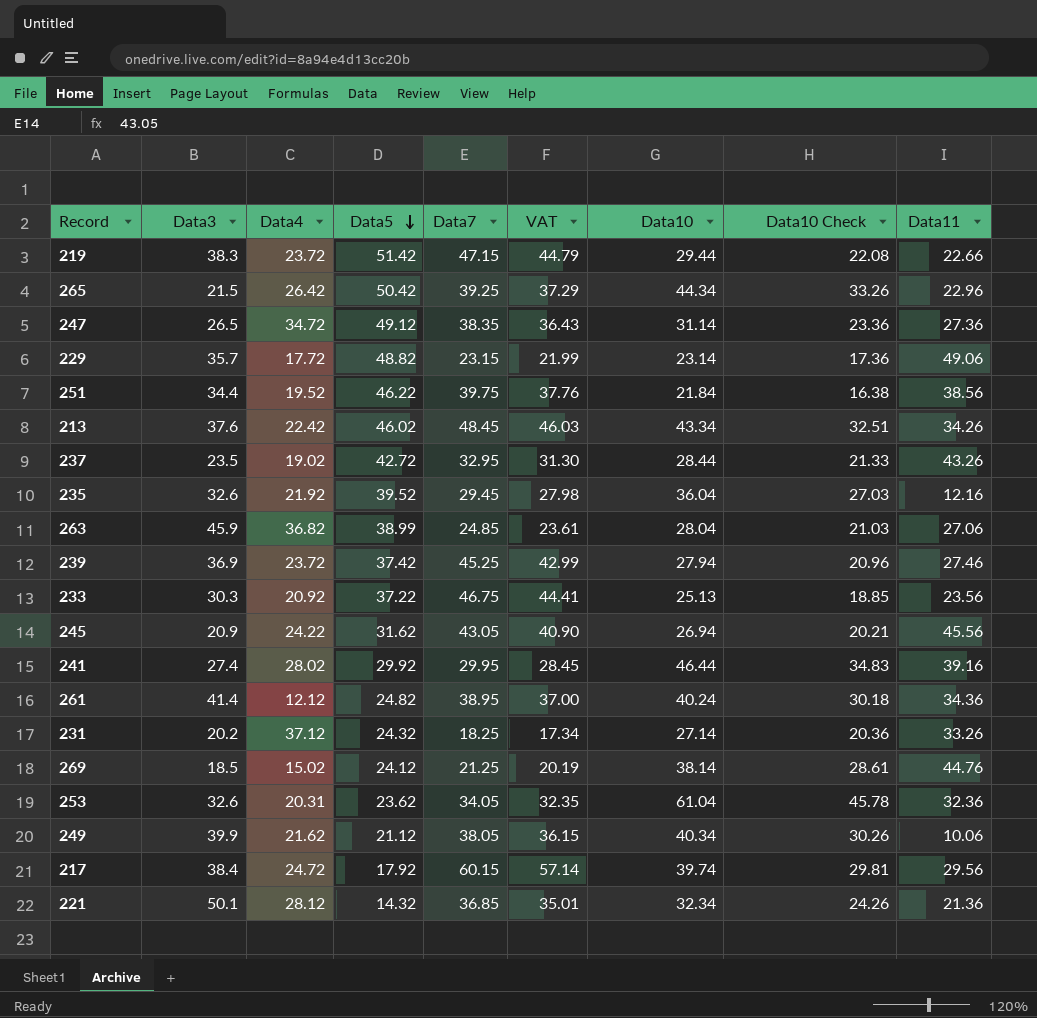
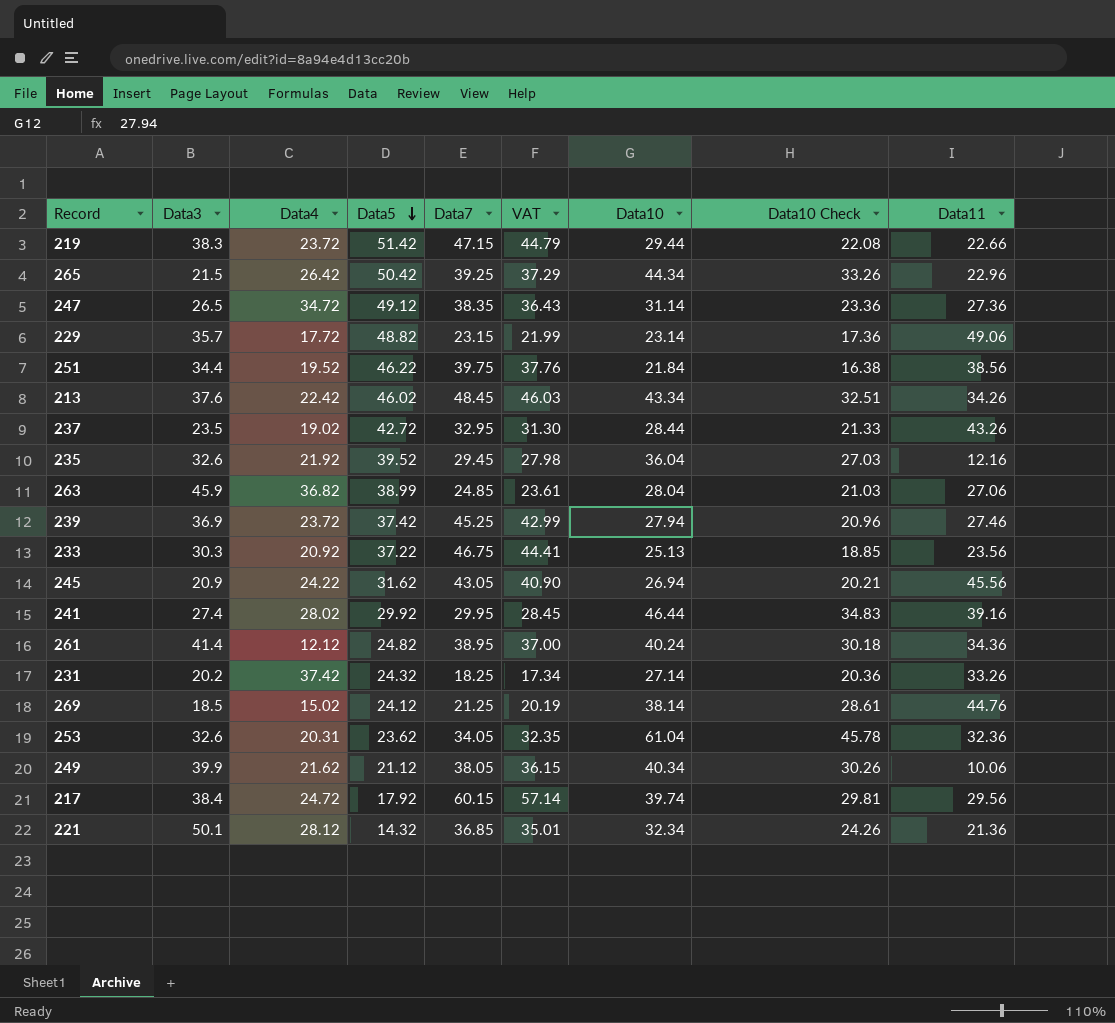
231 | Data4: 37.12 -> 37.42

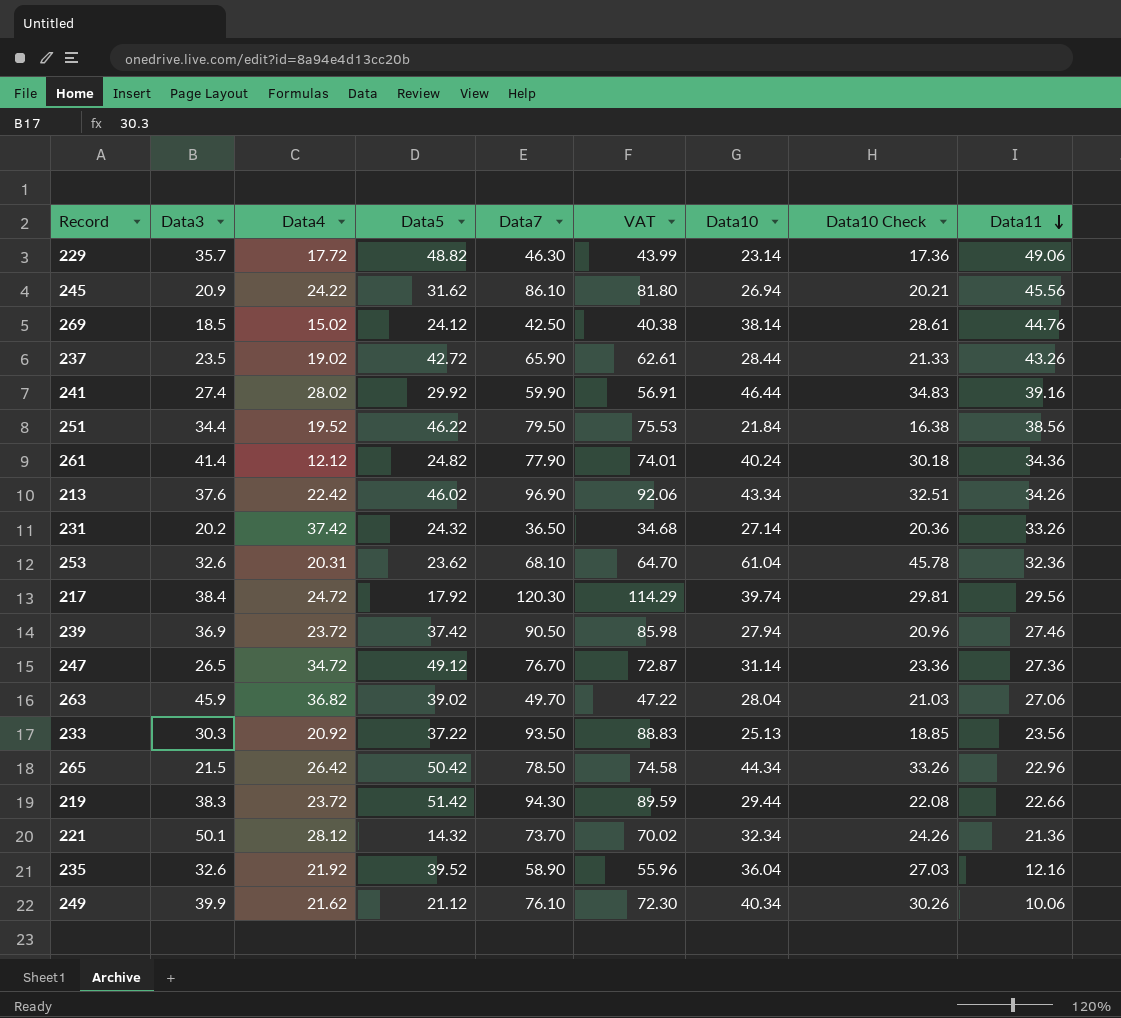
row order: Data5 descending -> Data11 descending
229 | Data7: 23.15 -> 46.30
229 | VAT: 21.99 -> 43.99
245 | Data7: 43.05 -> 86.10
245 | VAT: 40.90 -> 81.80
269 | Data7: 21.25 -> 42.50
269 | VAT: 20.19 -> 40.38
237 | Data7: 32.95 -> 65.90
237 | VAT: 31.30 -> 62.61
241 | Data7: 29.95 -> 59.90
241 | VAT: 28.45 -> 56.91
251 | Data7: 39.75 -> 79.50
251 | VAT: 37.76 -> 75.53
261 | Data7: 38.95 -> 77.90
261 | VAT: 37.00 -> 74.01
213 | Data7: 48.45 -> 96.90
213 | VAT: 46.03 -> 92.06
231 | Data7: 18.25 -> 36.50
231 | VAT: 17.34 -> 34.68
253 | Data7: 34.05 -> 68.10
253 | VAT: 32.35 -> 64.70
217 | Data7: 60.15 -> 120.30
217 | VAT: 57.14 -> 114.29
239 | Data7: 45.25 -> 90.50
239 | VAT: 42.99 -> 85.98
247 | Data7: 38.35 -> 76.70
247 | VAT: 36.43 -> 72.87
263 | Data5: 38.99 -> 39.02
263 | Data7: 24.85 -> 49.70
263 | VAT: 23.61 -> 47.22
233 | Data7: 46.75 -> 93.50
233 | VAT: 44.41 -> 88.83
265 | Data7: 39.25 -> 78.50
265 | VAT: 37.29 -> 74.58
219 | Data7: 47.15 -> 94.30
219 | VAT: 44.79 -> 89.59
221 | Data7: 36.85 -> 73.70
221 | VAT: 35.01 -> 70.02
235 | Data7: 29.45 -> 58.90
235 | VAT: 27.98 -> 55.96
249 | Data7: 38.05 -> 76.10
249 | VAT: 36.15 -> 72.30

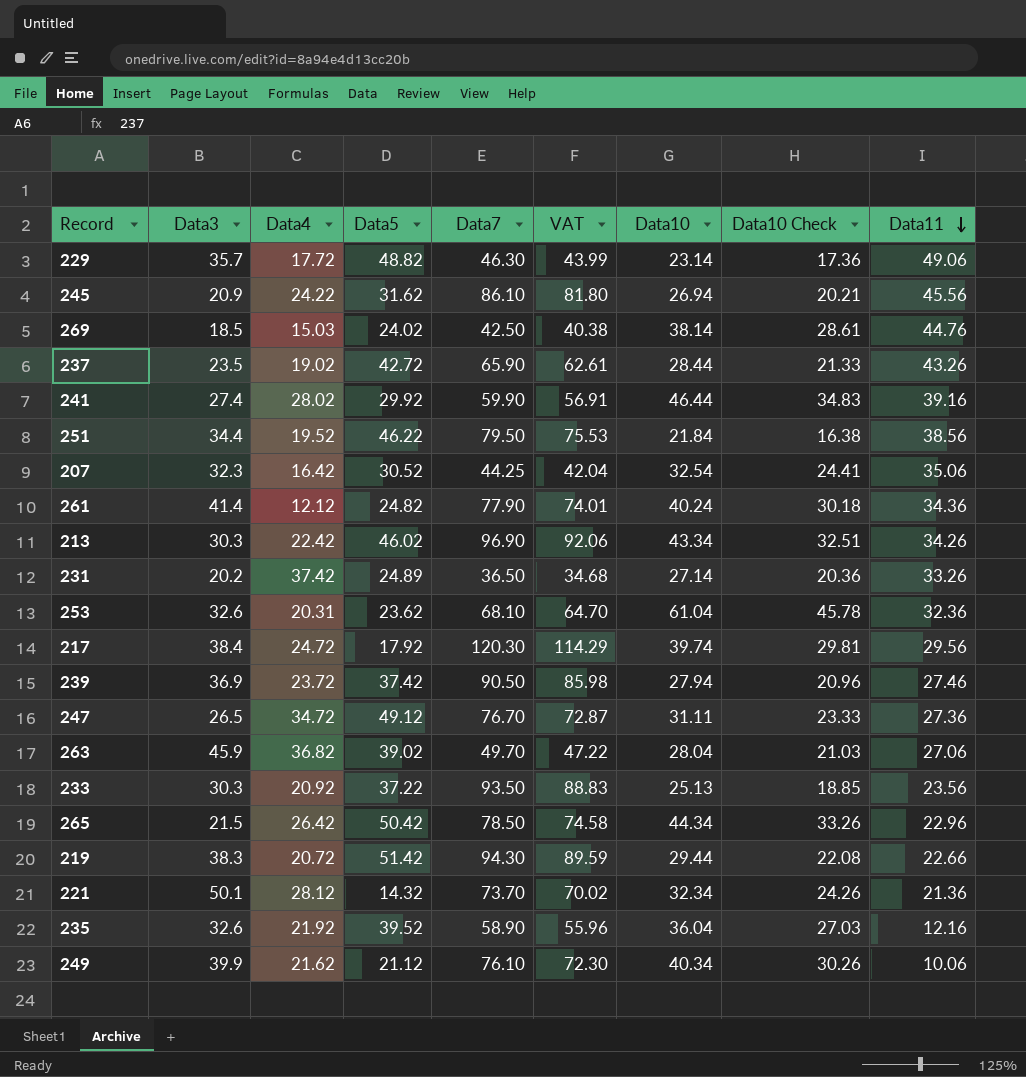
269 | Data4: 15.02 -> 15.03
269 | Data5: 24.12 -> 24.02
row 207: none -> 32.3 | 16.42 | 30.52 | 44.25 | 42.04 | 32.54 | 24.41 | 35.06
213 | Data3: 37.6 -> 30.3
231 | Data5: 24.32 -> 24.89
247 | Data10: 31.14 -> 31.11
247 | Data10 Check: 23.36 -> 23.33
219 | Data4: 23.72 -> 20.72

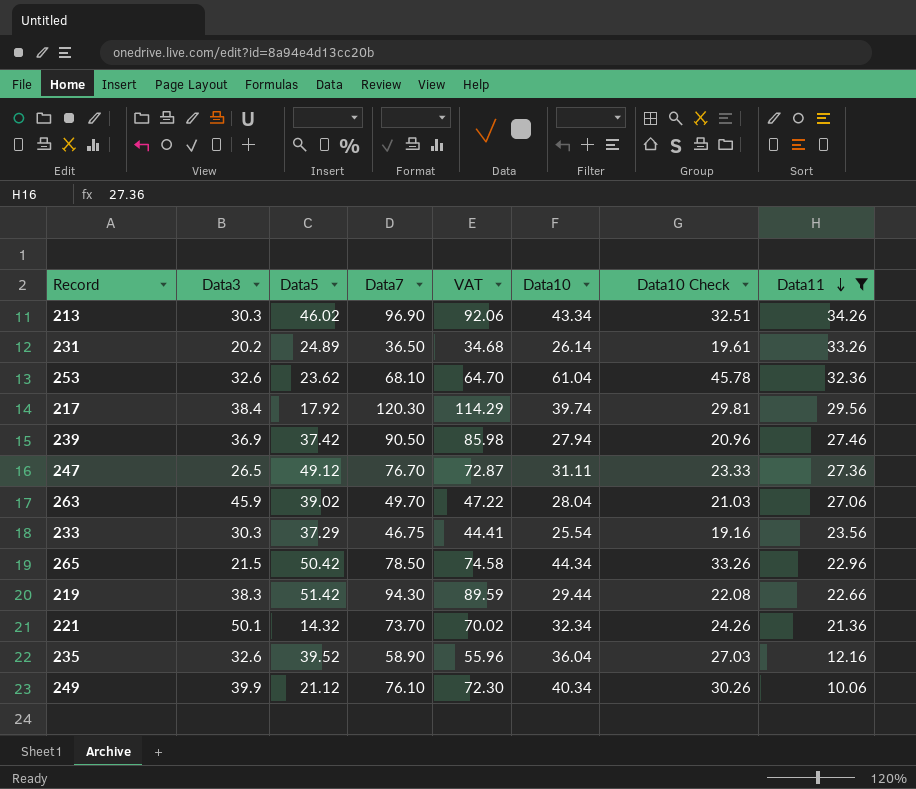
filter: none -> Data11 <= 34.26
column Data4 | position: 3 -> none
231 | Data10: 27.14 -> 26.14
231 | Data10 Check: 20.36 -> 19.61
233 | Data5: 37.22 -> 37.29
233 | Data7: 93.50 -> 46.75
233 | VAT: 88.83 -> 44.41
233 | Data10: 25.13 -> 25.54
233 | Data10 Check: 18.85 -> 19.16

